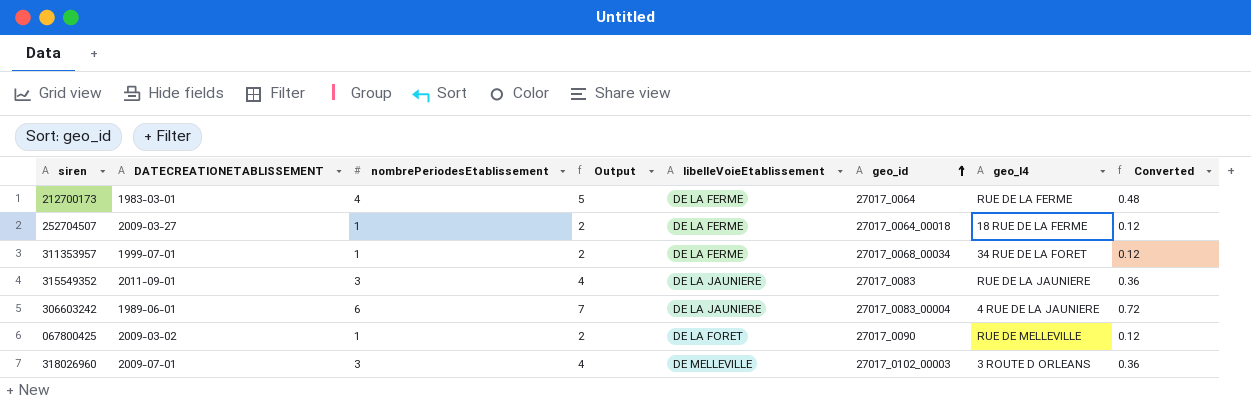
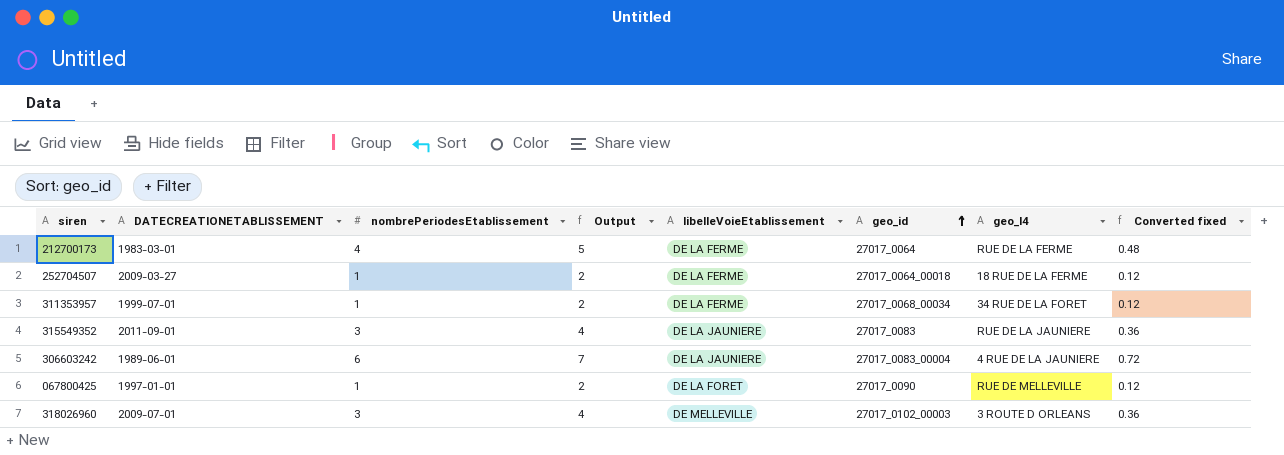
column name: Converted -> Converted fixed
067800425 | DATECREATIONETABLISSEMENT: 2009-03-02 -> 1997-01-01

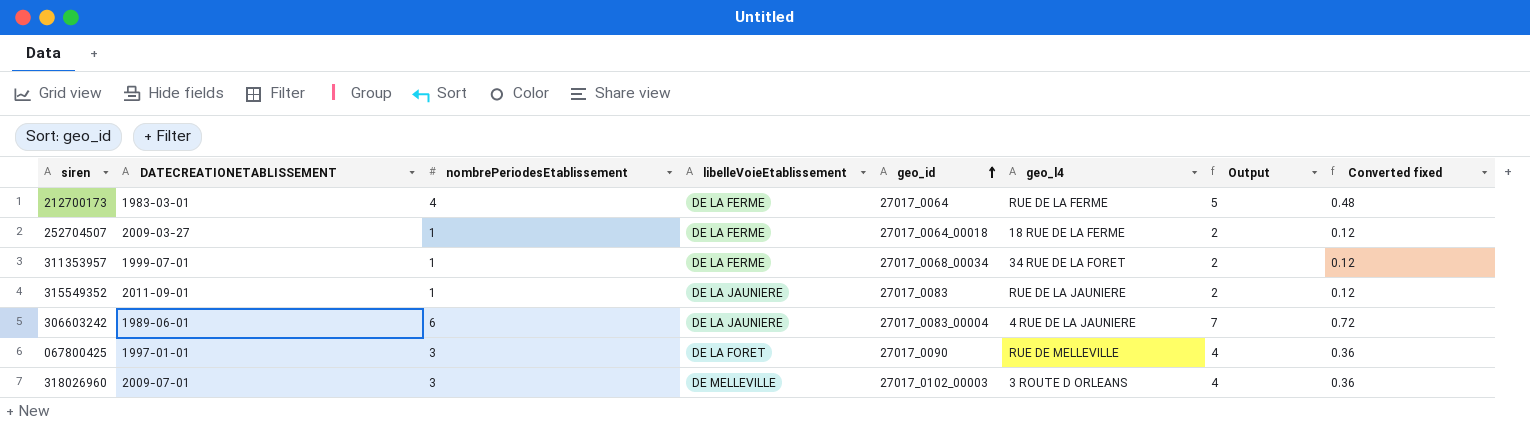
column Output | position: 4 -> 7
315549352 | nombrePeriodesEtablissement: 3 -> 1
315549352 | Output: 4 -> 2
315549352 | Converted fixed: 0.36 -> 0.12
067800425 | nombrePeriodesEtablissement: 1 -> 3
067800425 | Output: 2 -> 4
067800425 | Converted fixed: 0.12 -> 0.36

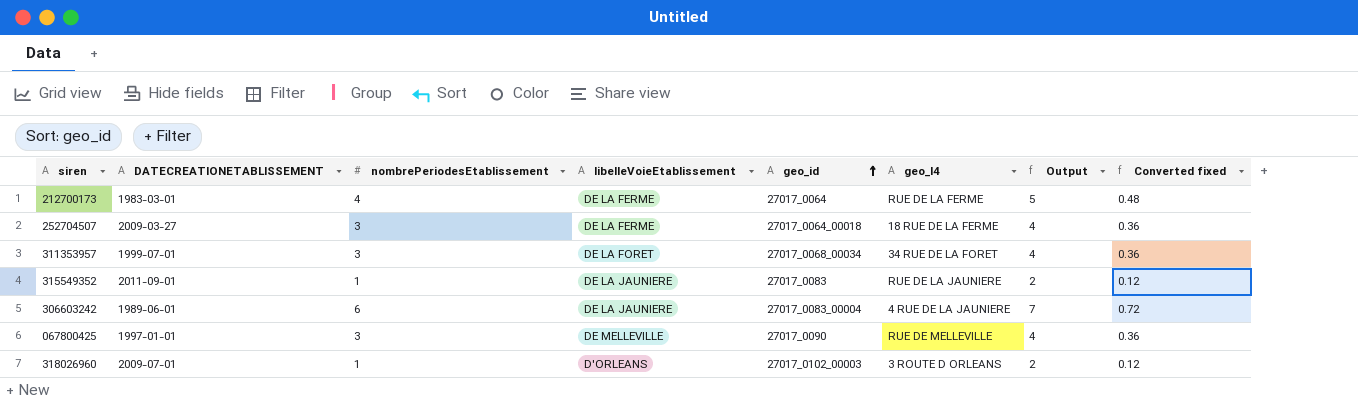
252704507 | nombrePeriodesEtablissement: 1 -> 3
252704507 | Output: 2 -> 4
252704507 | Converted fixed: 0.12 -> 0.36
311353957 | nombrePeriodesEtablissement: 1 -> 3
311353957 | libelleVoieEtablissement: DE LA FERME -> DE LA FORET
311353957 | Output: 2 -> 4
311353957 | Converted fixed: 0.12 -> 0.36
067800425 | libelleVoieEtablissement: DE LA FORET -> DE MELLEVILLE
318026960 | nombrePeriodesEtablissement: 3 -> 1
318026960 | libelleVoieEtablissement: DE MELLEVILLE -> D'ORLEANS
318026960 | Output: 4 -> 2
318026960 | Converted fixed: 0.36 -> 0.12

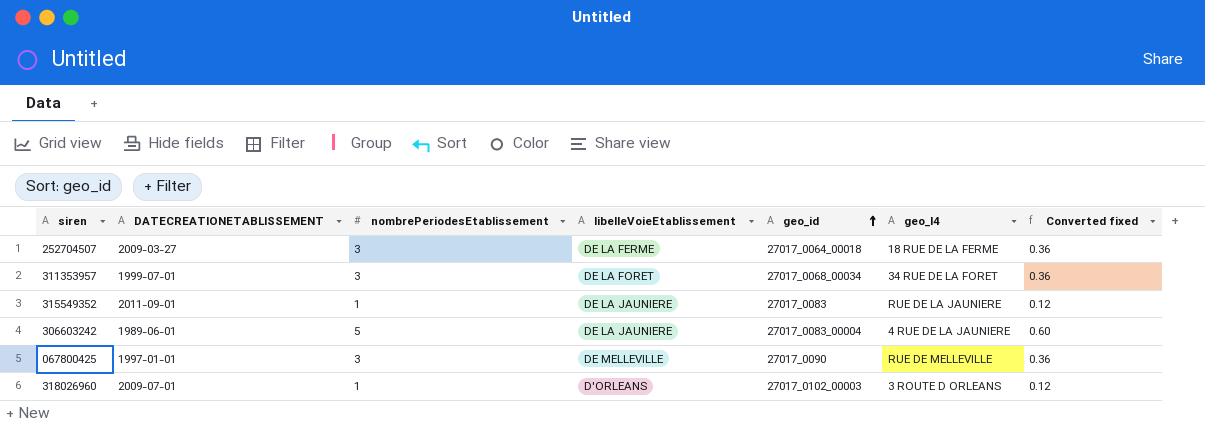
column Output | formula: [nombrePeriodesEtablissement] + 1 -> none
row 212700173: 1983-03-01 | 4 | DE LA FERME | 27017_0064 | RUE DE LA FERME | 5 | 0.48 -> none
306603242 | nombrePeriodesEtablissement: 6 -> 5
306603242 | Converted fixed: 0.72 -> 0.60

